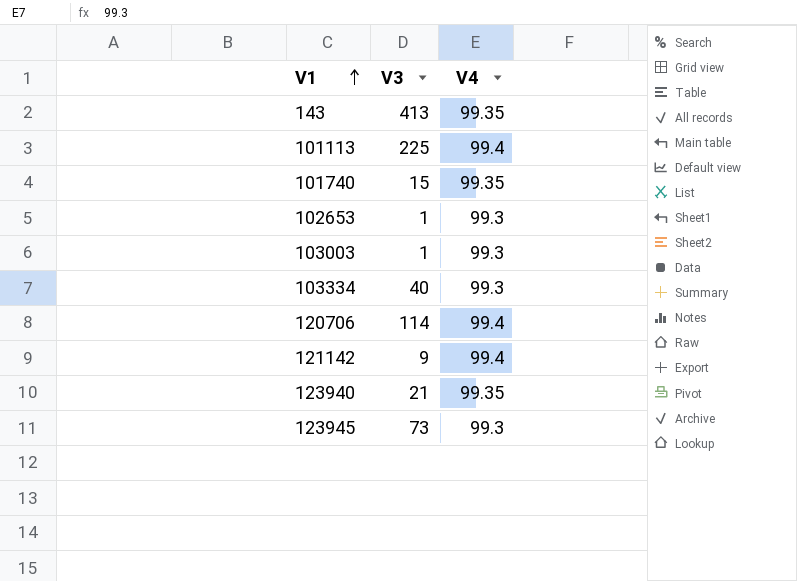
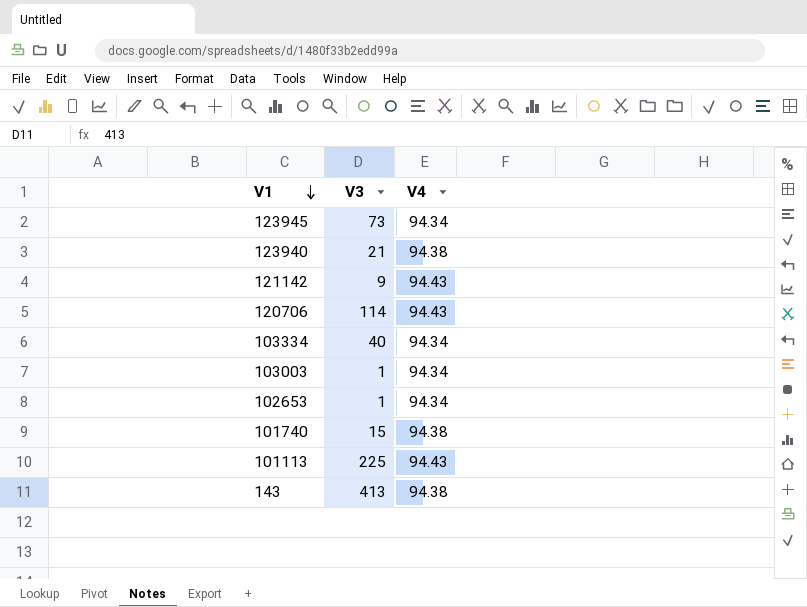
row order: V1 ascending -> V1 descending
123945 | V4: 99.3 -> 94.34
123940 | V4: 99.35 -> 94.38
121142 | V4: 99.4 -> 94.43
120706 | V4: 99.4 -> 94.43
103334 | V4: 99.3 -> 94.34
103003 | V4: 99.3 -> 94.34
102653 | V4: 99.3 -> 94.34
101740 | V4: 99.35 -> 94.38
101113 | V4: 99.4 -> 94.43
143 | V4: 99.35 -> 94.38

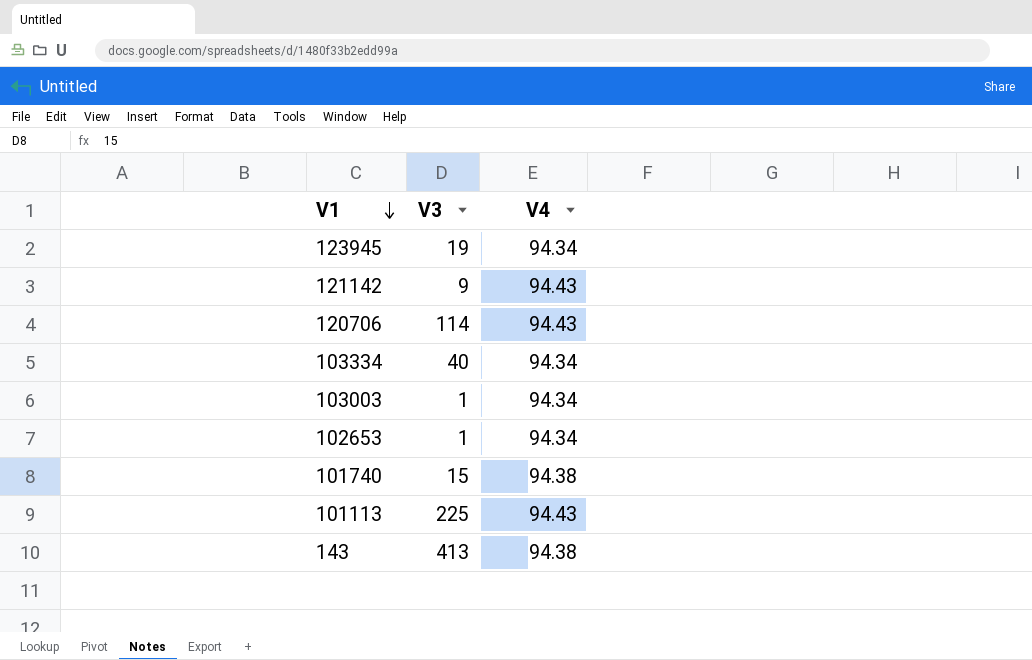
row 123940: 21 | 94.38 -> none
123945 | V3: 73 -> 19

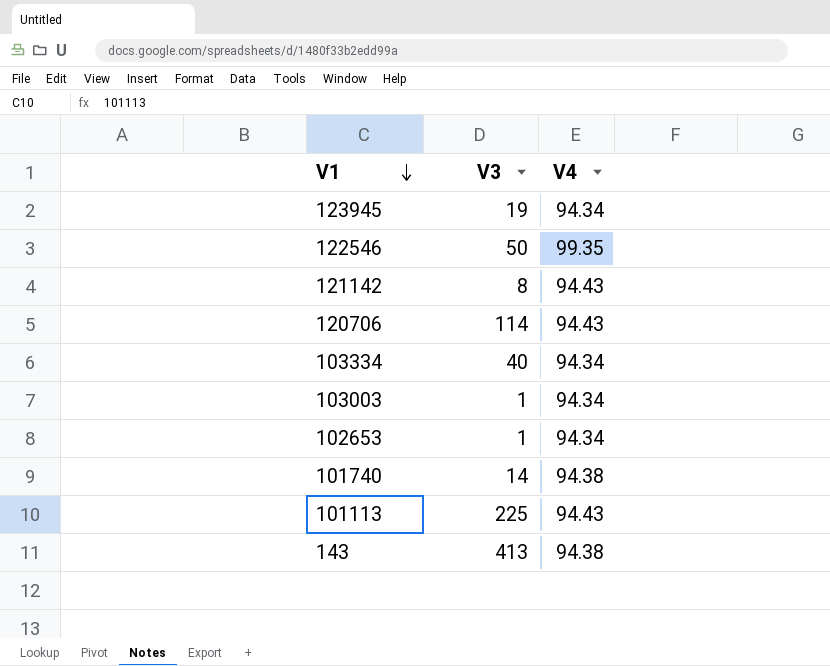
row 122546: none -> 50 | 99.35
121142 | V3: 9 -> 8
101740 | V3: 15 -> 14

